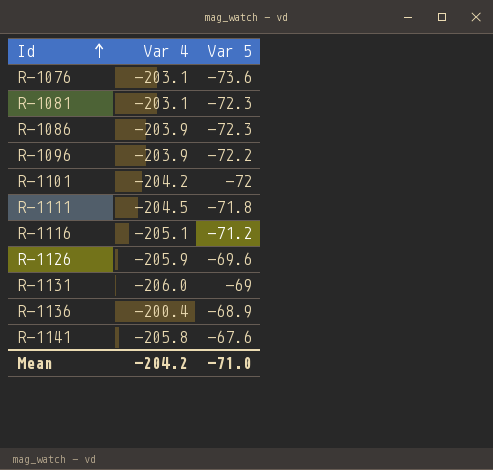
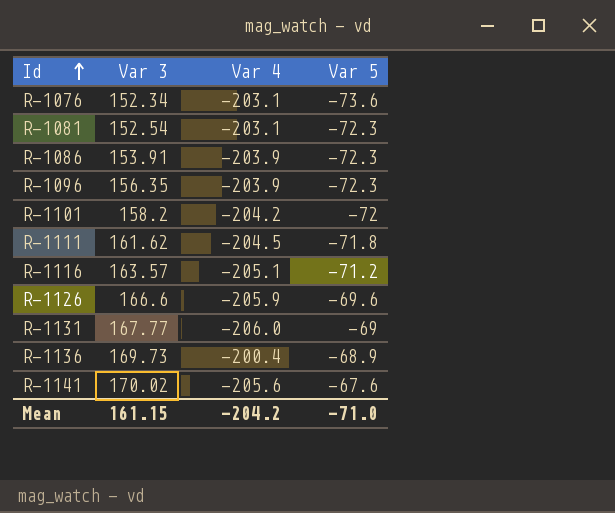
column Var 3 | position: none -> 2
R-1096 | Var 5: -72.2 -> -72.3
R-1141 | Var 4: -205.8 -> -205.6

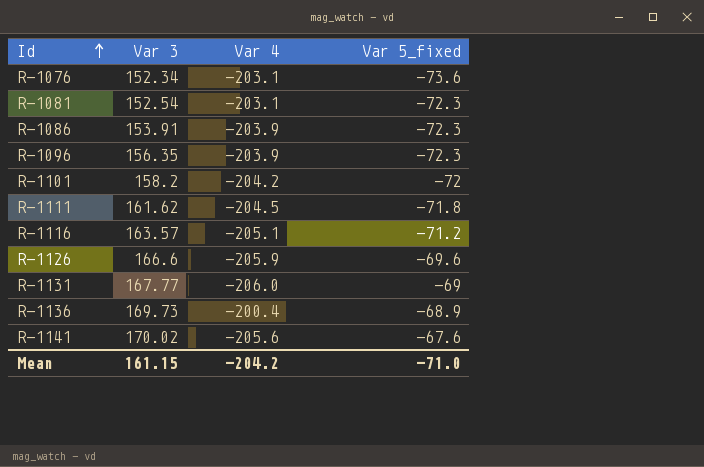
column name: Var 5 -> Var 5_fixed

